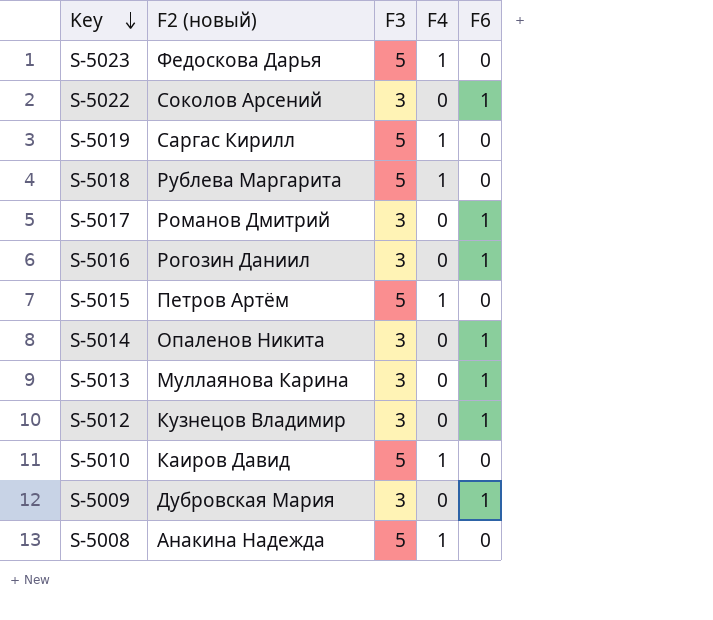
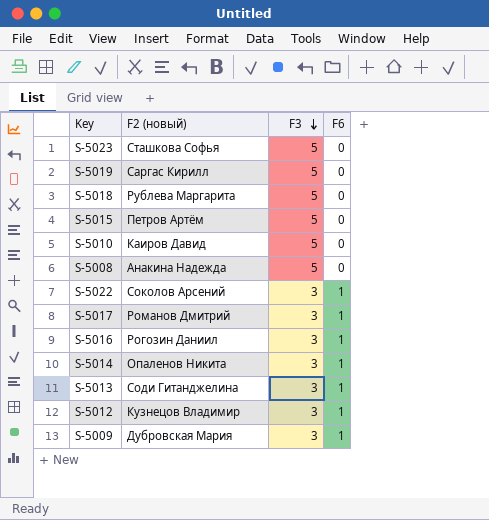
row order: Key descending -> F3 descending
column F4 | position: 4 -> none
S-5023 | F2 (новый): Федоскова Дарья -> Сташкова Софья
S-5013 | F2 (новый): Муллаянова Карина -> Соди Гитанджелина

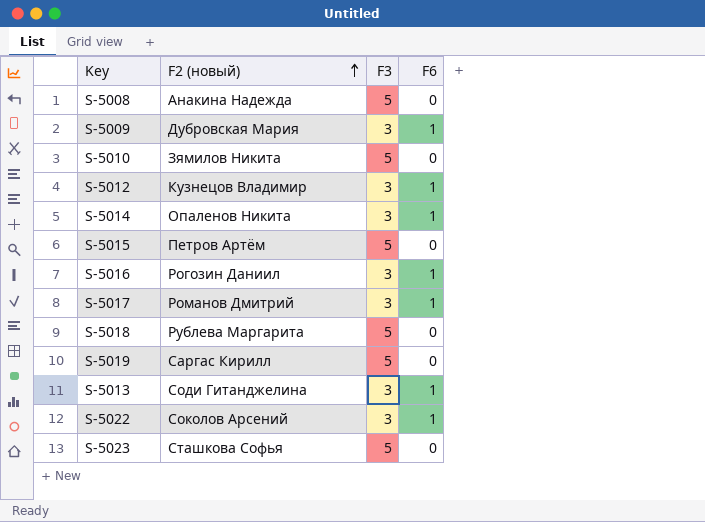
row order: F3 descending -> F2 (новый) ascending
S-5010 | F2 (новый): Каиров Давид -> Зямилов Никита

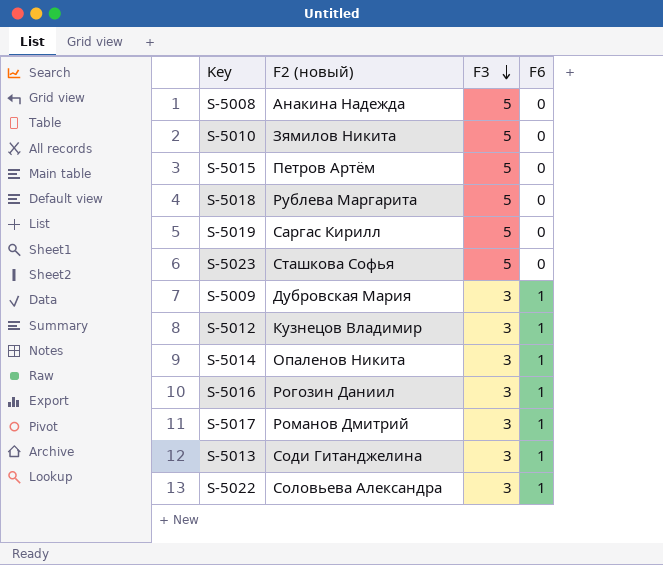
row order: F2 (новый) ascending -> F3 descending
S-5022 | F2 (новый): Соколов Арсений -> Соловьева Александра

